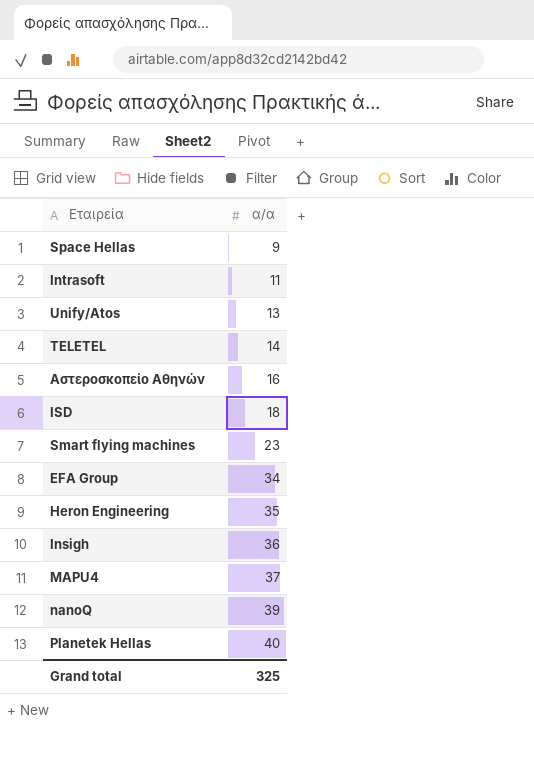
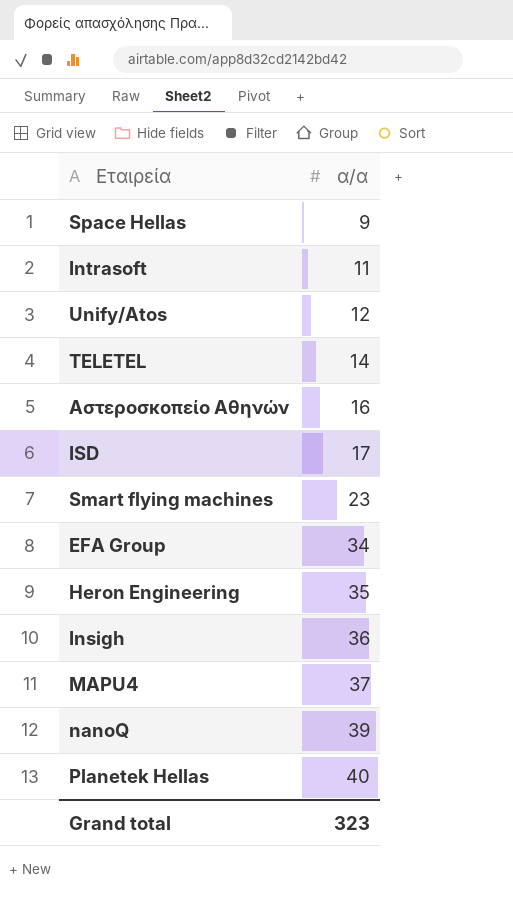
Unify/Atos | α/α: 13 -> 12
ISD | α/α: 18 -> 17
Grand total | α/α: 325 -> 323

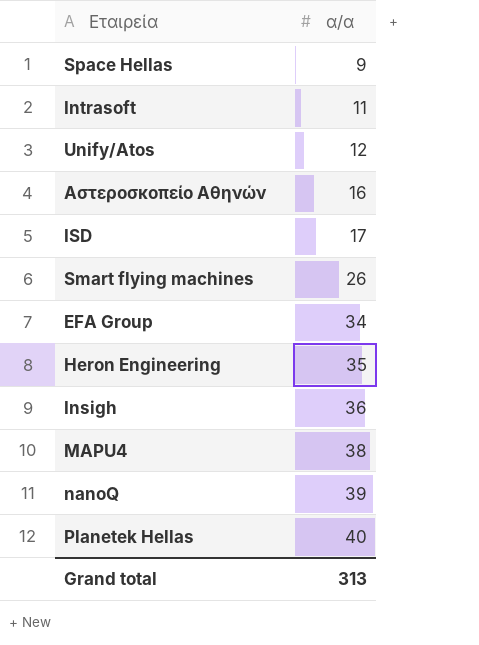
row TELETEL: 14 -> none
Smart flying machines | α/α: 23 -> 26
MAPU4 | α/α: 37 -> 38
Grand total | α/α: 323 -> 313

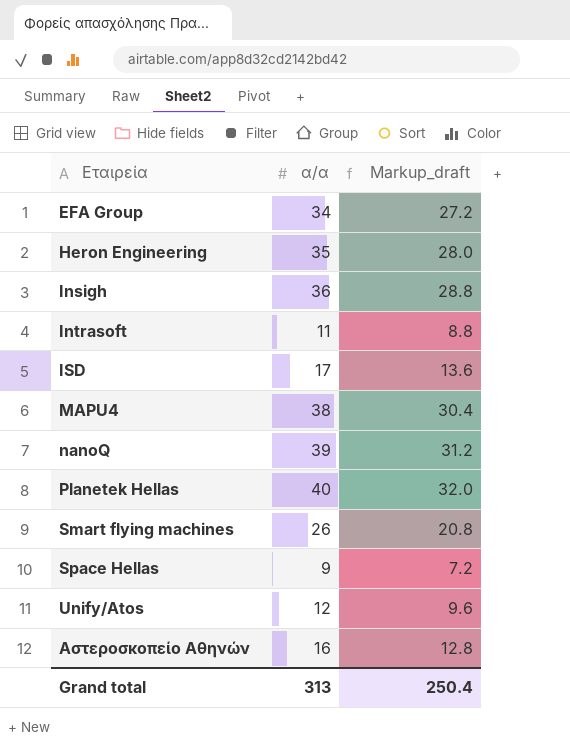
row order: α/α ascending -> Εταιρεία ascending
column Markup_draft | formula: none -> [α/α] * 0.8

